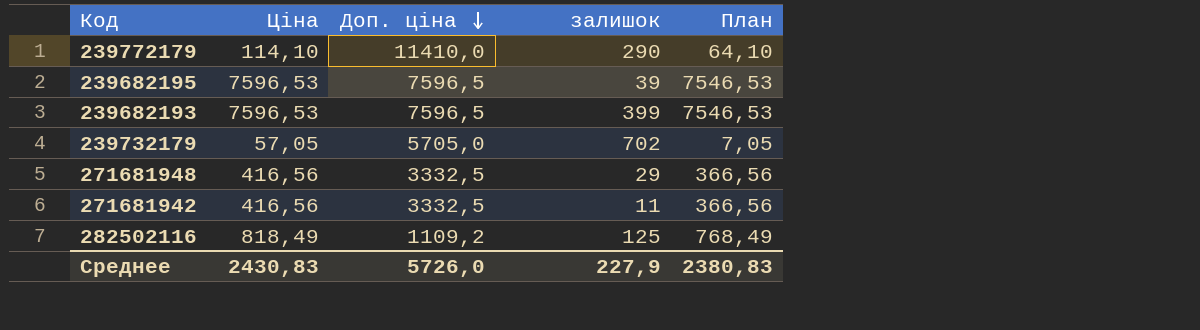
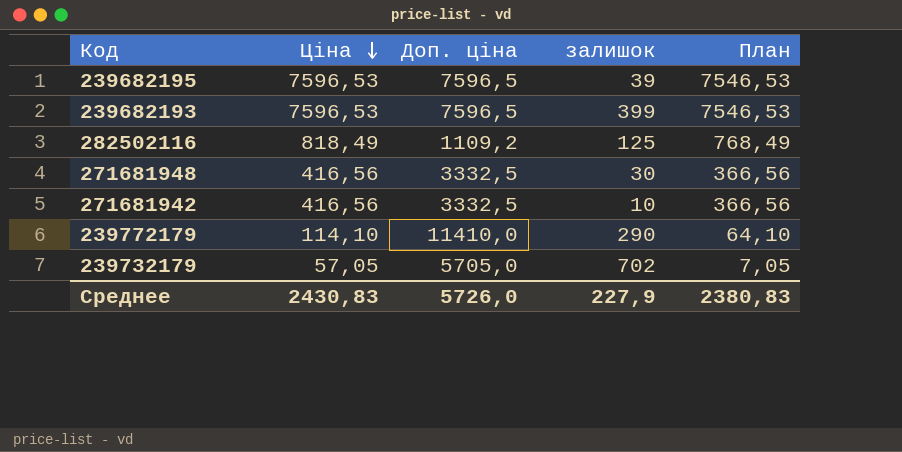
row order: Доп. ціна descending -> Ціна descending
271681948 | залишок: 29 -> 30
271681942 | залишок: 11 -> 10

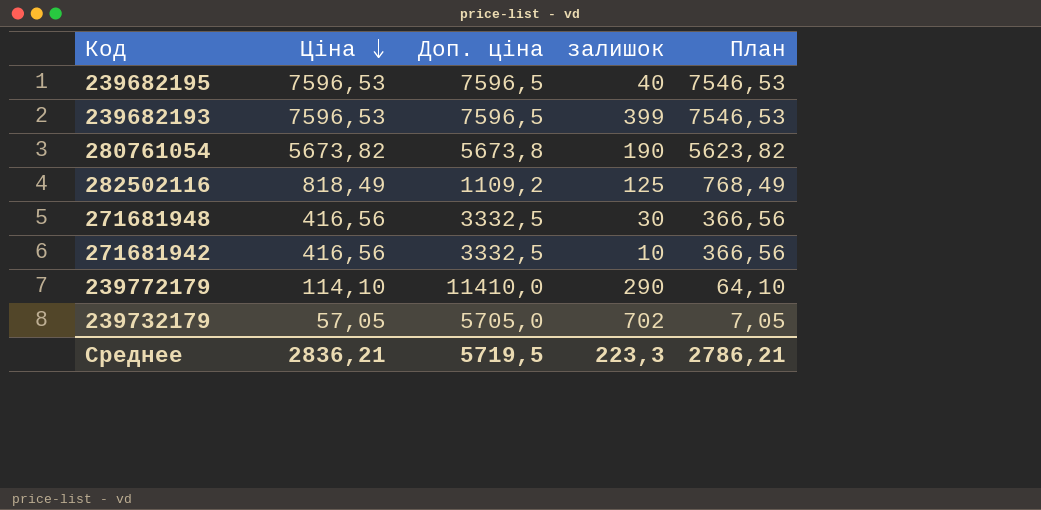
239682195 | залишок: 39 -> 40
row 280761054: none -> 5673,82 | 5673,8 | 190 | 5623,82
Среднее | Ціна: 2430,83 -> 2836,21
Среднее | Доп. ціна: 5726,0 -> 5719,5
Среднее | залишок: 227,9 -> 223,3
Среднее | План: 2380,83 -> 2786,21

